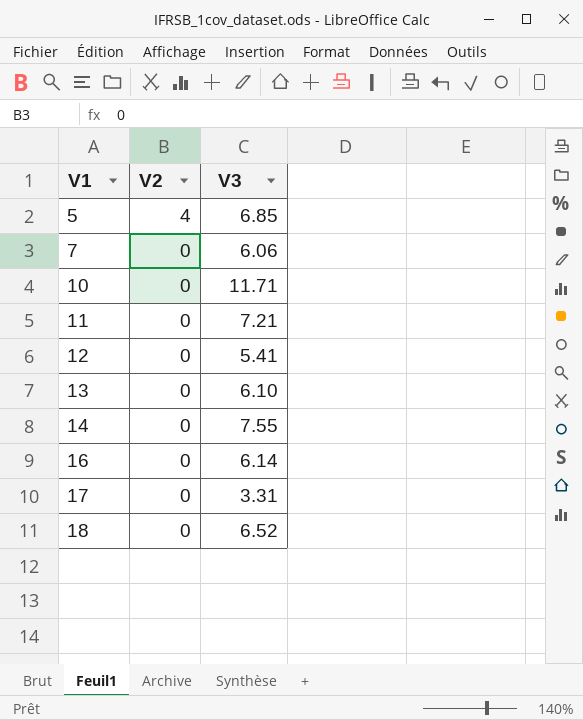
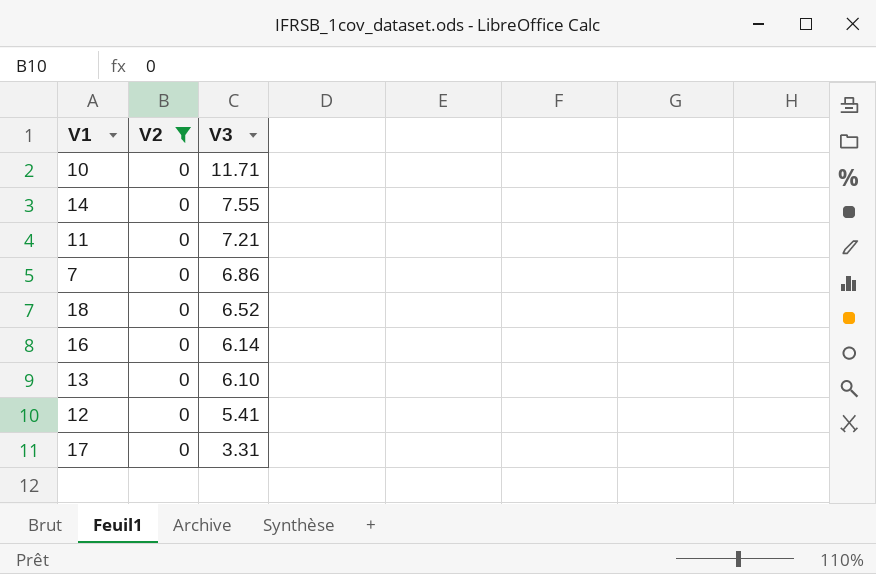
filter: none -> V2 = 0
row order: V1 ascending -> V3 descending
7 | V3: 6.06 -> 6.86

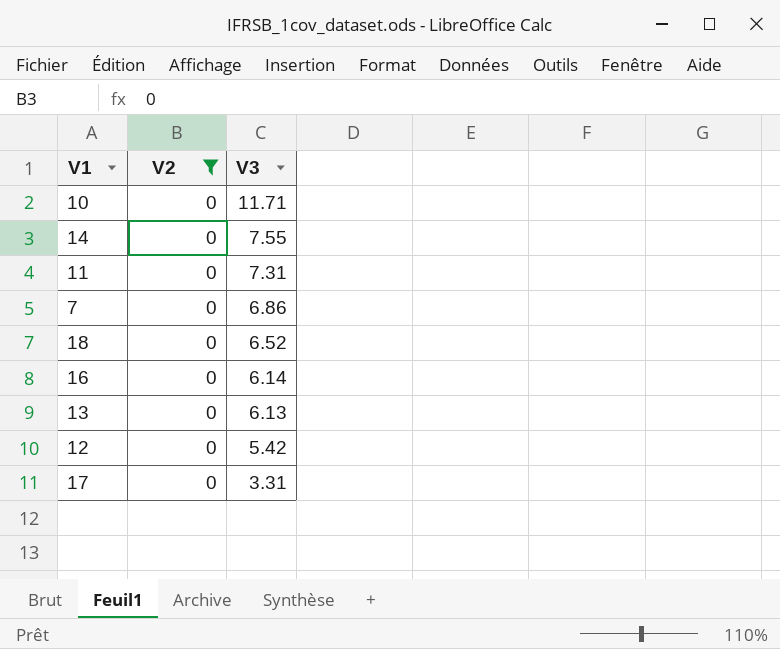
11 | V3: 7.21 -> 7.31
13 | V3: 6.10 -> 6.13
12 | V3: 5.41 -> 5.42

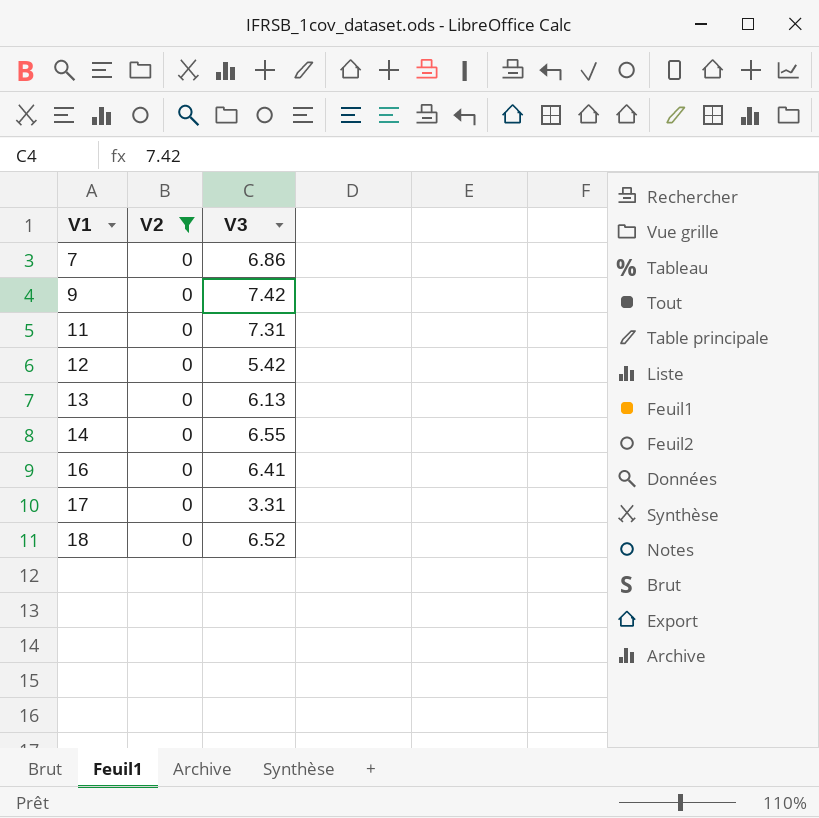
row order: V3 descending -> V1 ascending
row 10: 0 | 11.71 -> none
row 9: none -> 0 | 7.42
14 | V3: 7.55 -> 6.55
16 | V3: 6.14 -> 6.41

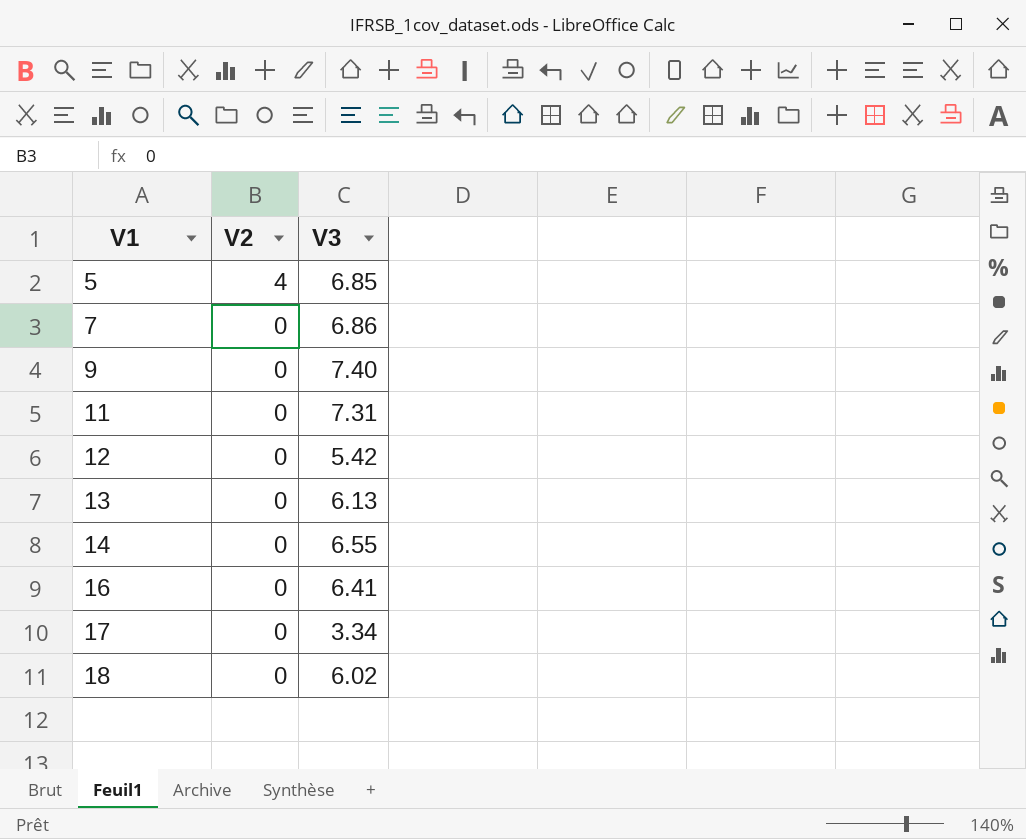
filter: V2 = 0 -> none
9 | V3: 7.42 -> 7.40
17 | V3: 3.31 -> 3.34
18 | V3: 6.52 -> 6.02

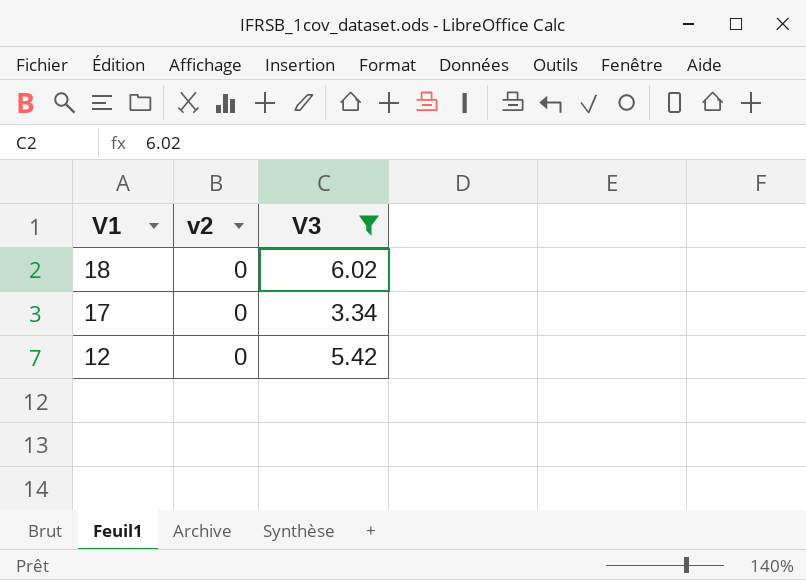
filter: none -> V3 <= 6.02
row order: V1 ascending -> V1 descending
column name: V2 -> v2

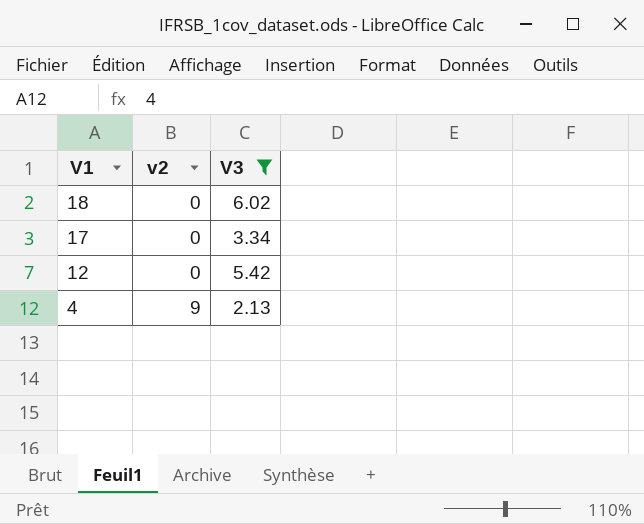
row 4: none -> 9 | 2.13

